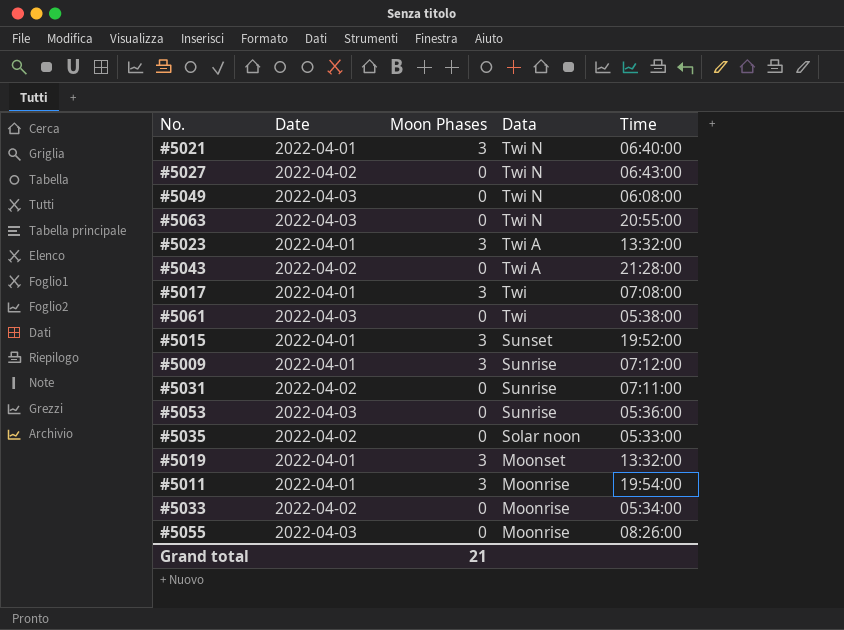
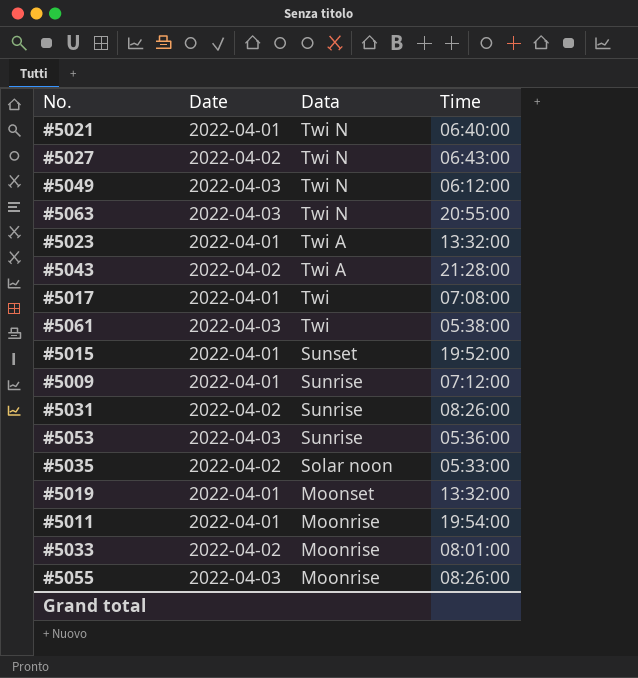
column Moon Phases | position: 3 -> none
#5049 | Time: 06:08:00 -> 06:12:00
#5031 | Time: 07:11:00 -> 08:26:00
#5033 | Time: 05:34:00 -> 08:01:00

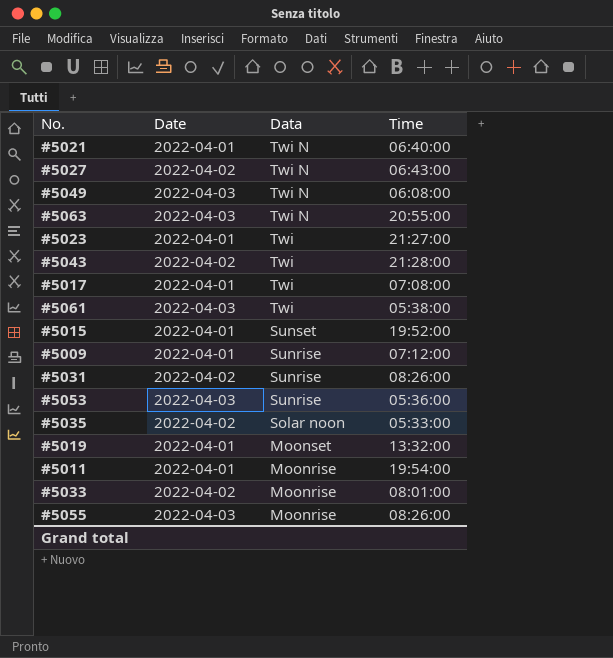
#5049 | Time: 06:12:00 -> 06:08:00
#5023 | Data: Twi A -> Twi
#5023 | Time: 13:32:00 -> 21:27:00
#5043 | Data: Twi A -> Twi

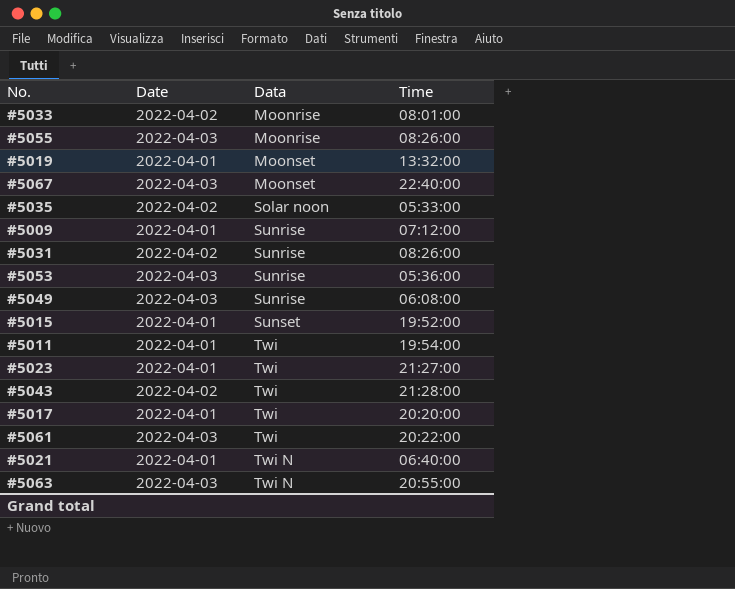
row order: Data descending -> Data ascending
row #5027: 2022-04-02 | Twi N | 06:43:00 -> none
row #5067: none -> 2022-04-03 | Moonset | 22:40:00
#5049 | Data: Twi N -> Sunrise
#5011 | Data: Moonrise -> Twi
#5017 | Time: 07:08:00 -> 20:20:00
#5061 | Time: 05:38:00 -> 20:22:00

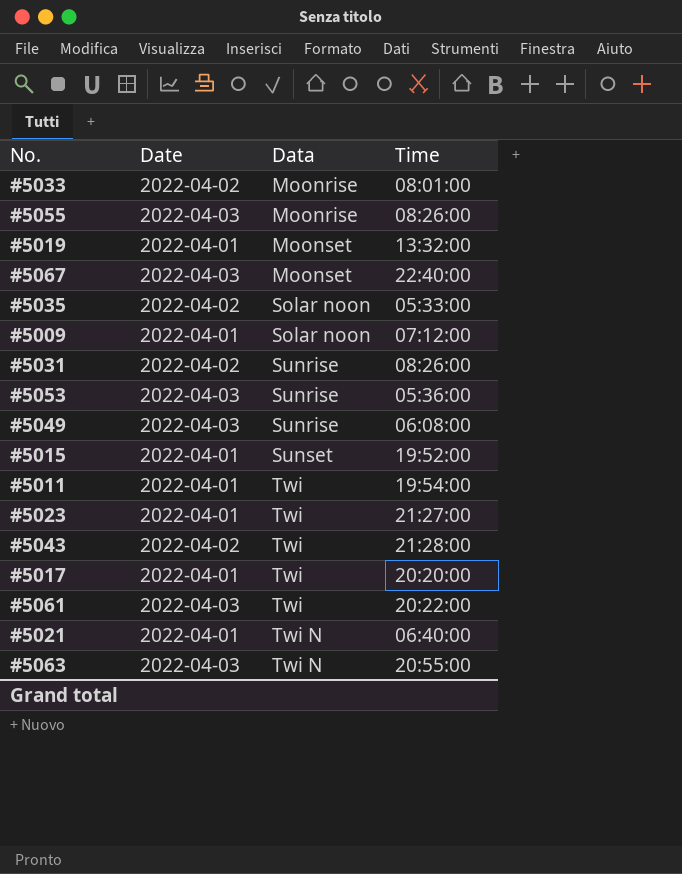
#5009 | Data: Sunrise -> Solar noon

